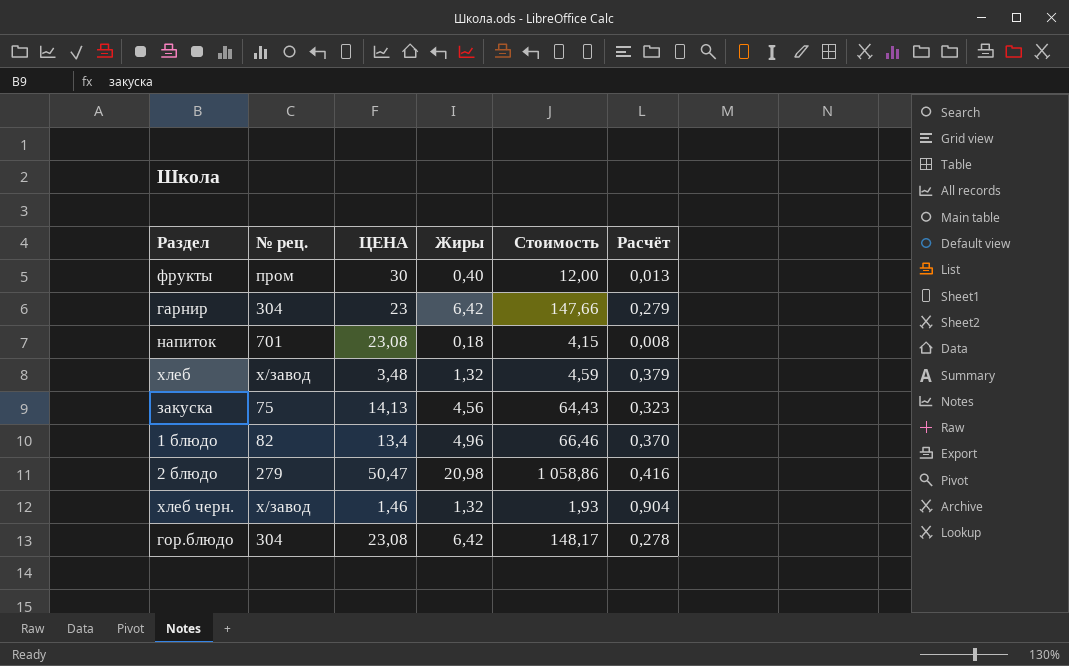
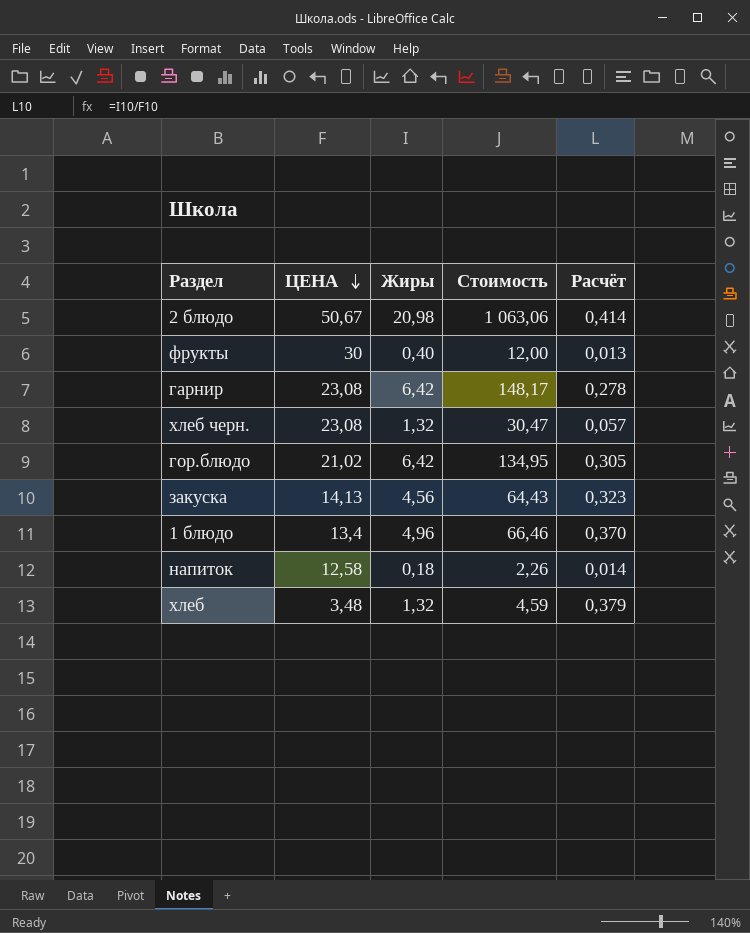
row order: none -> ЦЕНА descending
column № рец. | position: 2 -> none
2 блюдо | ЦЕНА: 50,47 -> 50,67
2 блюдо | Стоимость: 1 058,86 -> 1 063,06
2 блюдо | Расчёт: 0,416 -> 0,414
гарнир | ЦЕНА: 23 -> 23,08
гарнир | Стоимость: 147,66 -> 148,17
гарнир | Расчёт: 0,279 -> 0,278
хлеб черн. | ЦЕНА: 1,46 -> 23,08
хлеб черн. | Стоимость: 1,93 -> 30,47
хлеб черн. | Расчёт: 0,904 -> 0,057
гор.блюдо | ЦЕНА: 23,08 -> 21,02
гор.блюдо | Стоимость: 148,17 -> 134,95
гор.блюдо | Расчёт: 0,278 -> 0,305
напиток | ЦЕНА: 23,08 -> 12,58
напиток | Стоимость: 4,15 -> 2,26
напиток | Расчёт: 0,008 -> 0,014

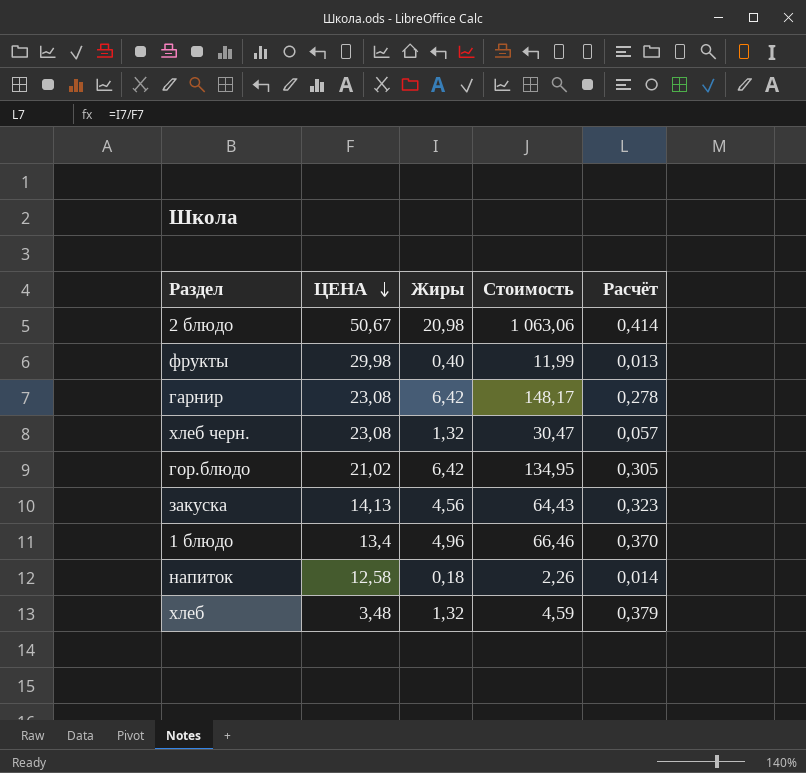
фрукты | ЦЕНА: 30 -> 29,98
фрукты | Стоимость: 12,00 -> 11,99

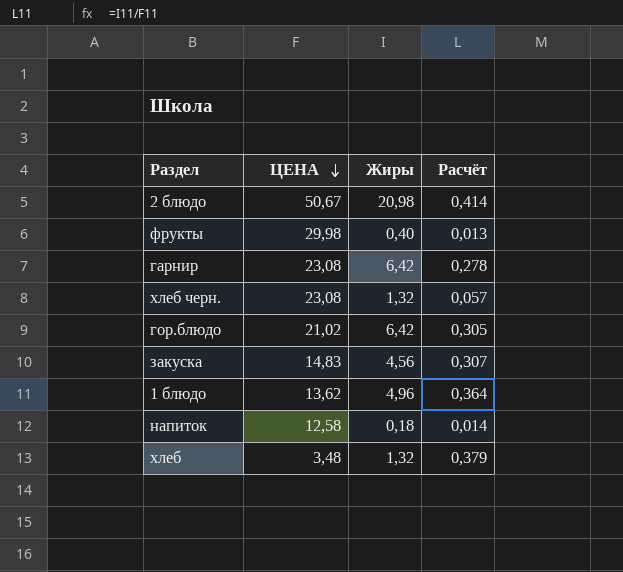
column Стоимость | formula: [ЦЕНА] * [Жиры] -> none
закуска | ЦЕНА: 14,13 -> 14,83
закуска | Расчёт: 0,323 -> 0,307
1 блюдо | ЦЕНА: 13,4 -> 13,62
1 блюдо | Расчёт: 0,370 -> 0,364

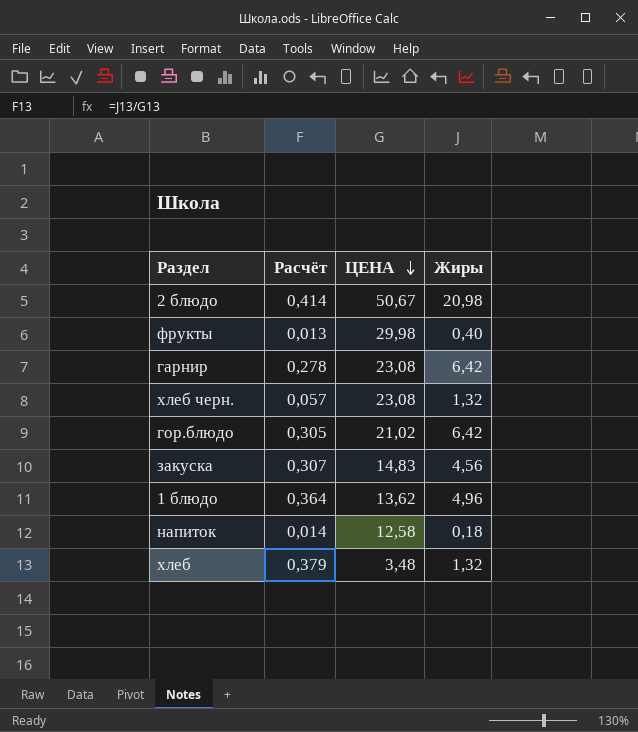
column Расчёт | position: 4 -> 2

